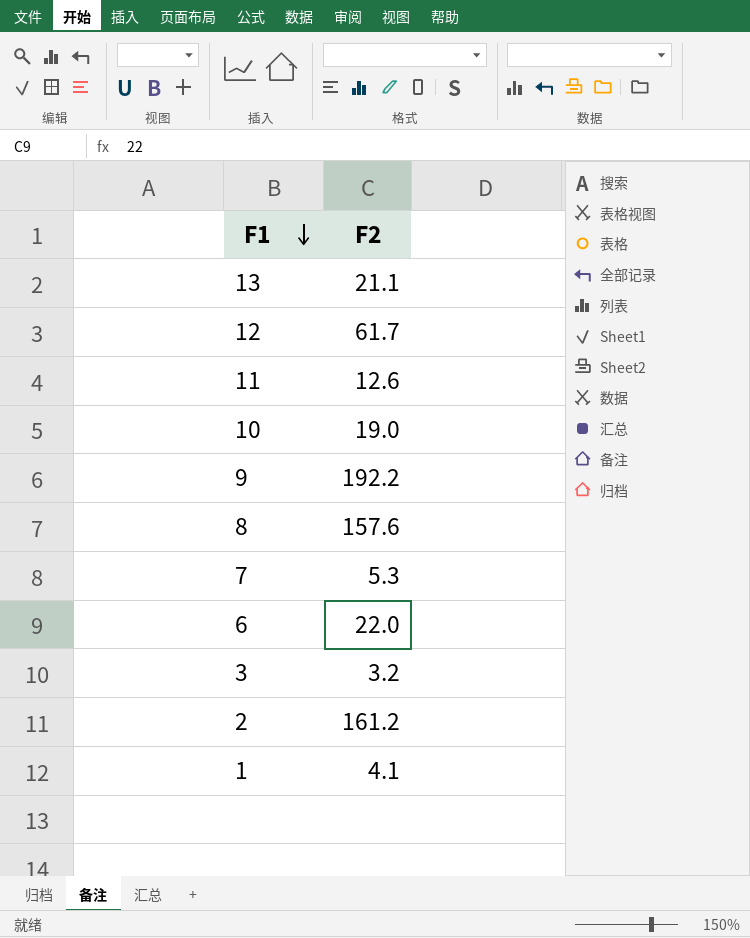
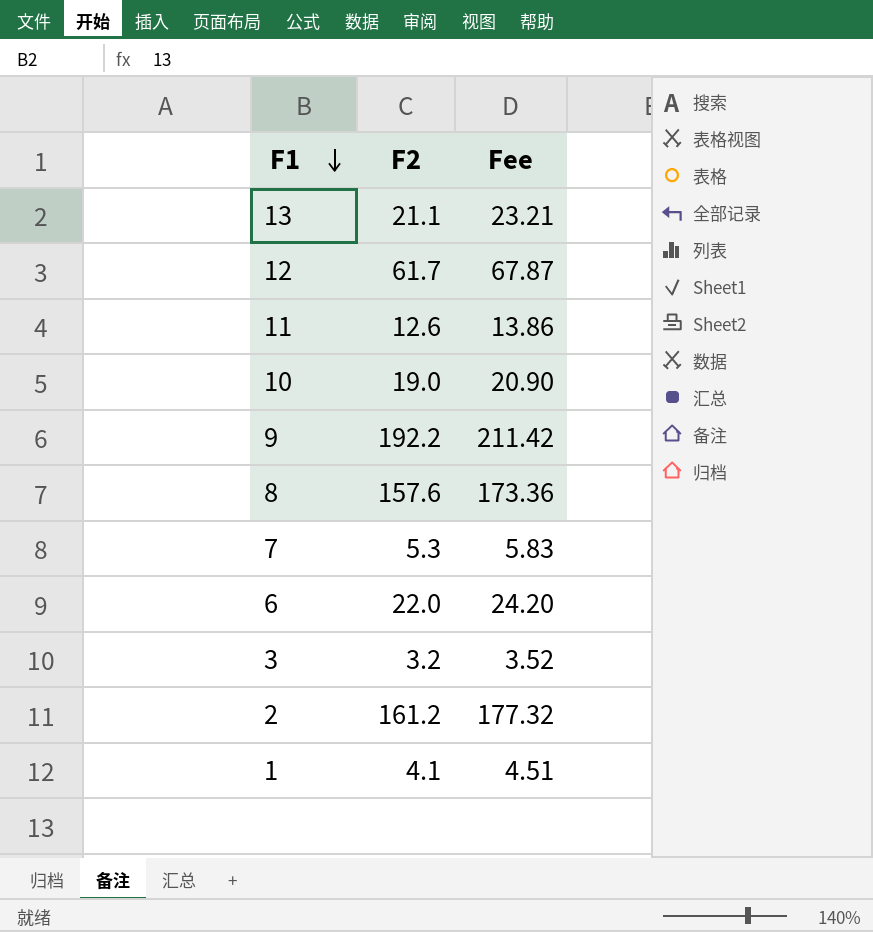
column Fee | formula: none -> [F2] * 1.1

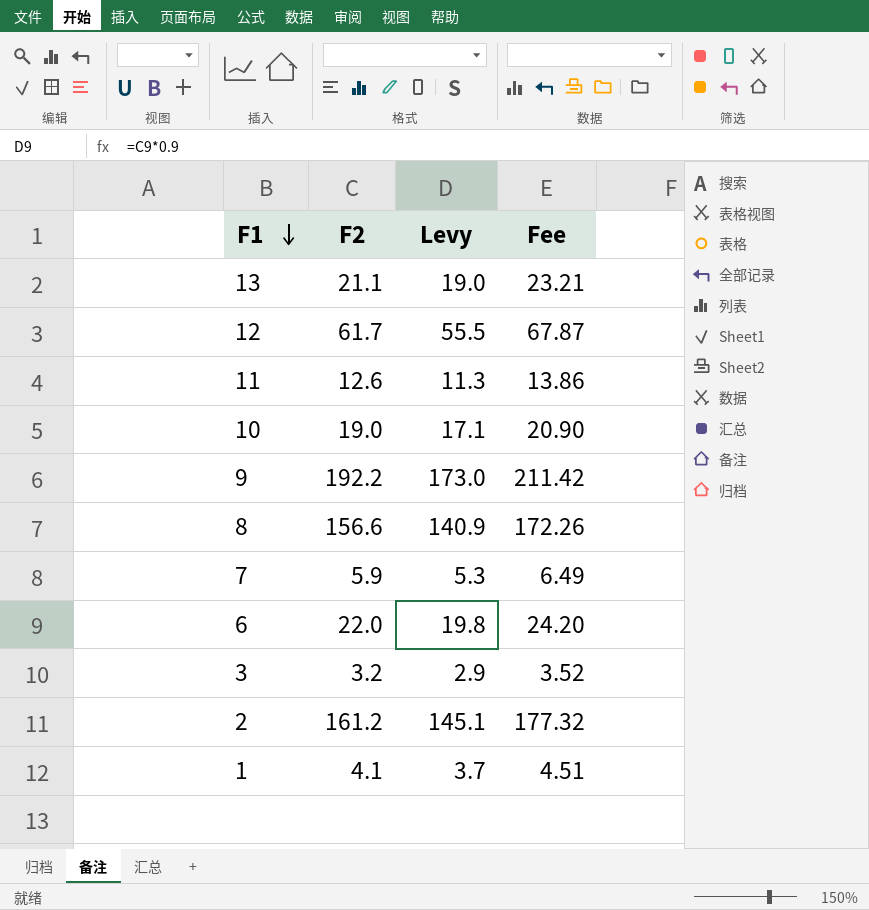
column Levy | formula: none -> [F2] * 0.9
8 | F2: 157.6 -> 156.6
8 | Fee: 173.36 -> 172.26
7 | F2: 5.3 -> 5.9
7 | Fee: 5.83 -> 6.49

